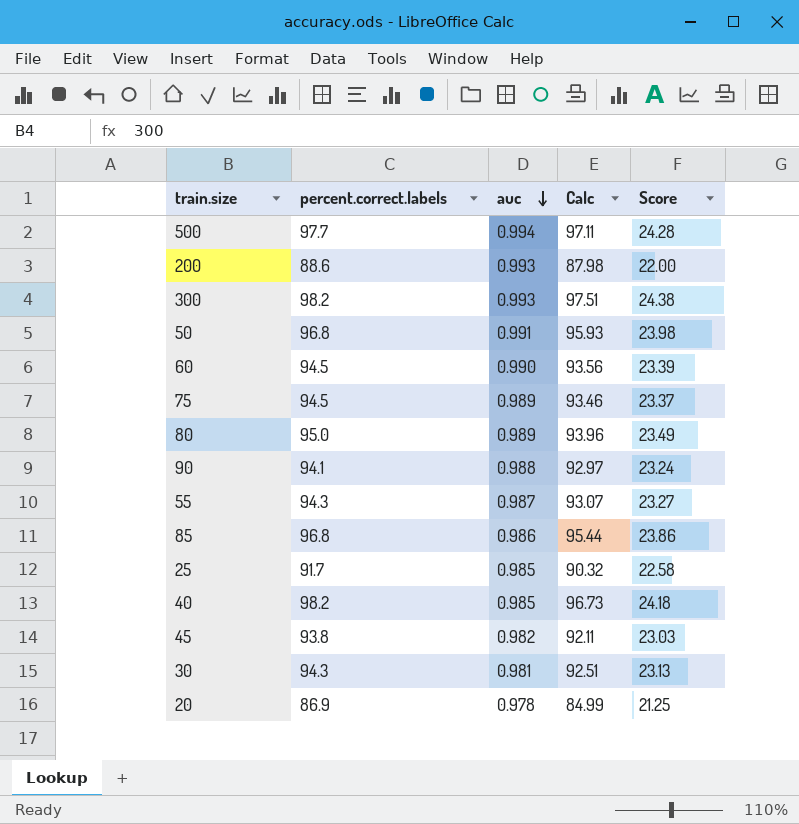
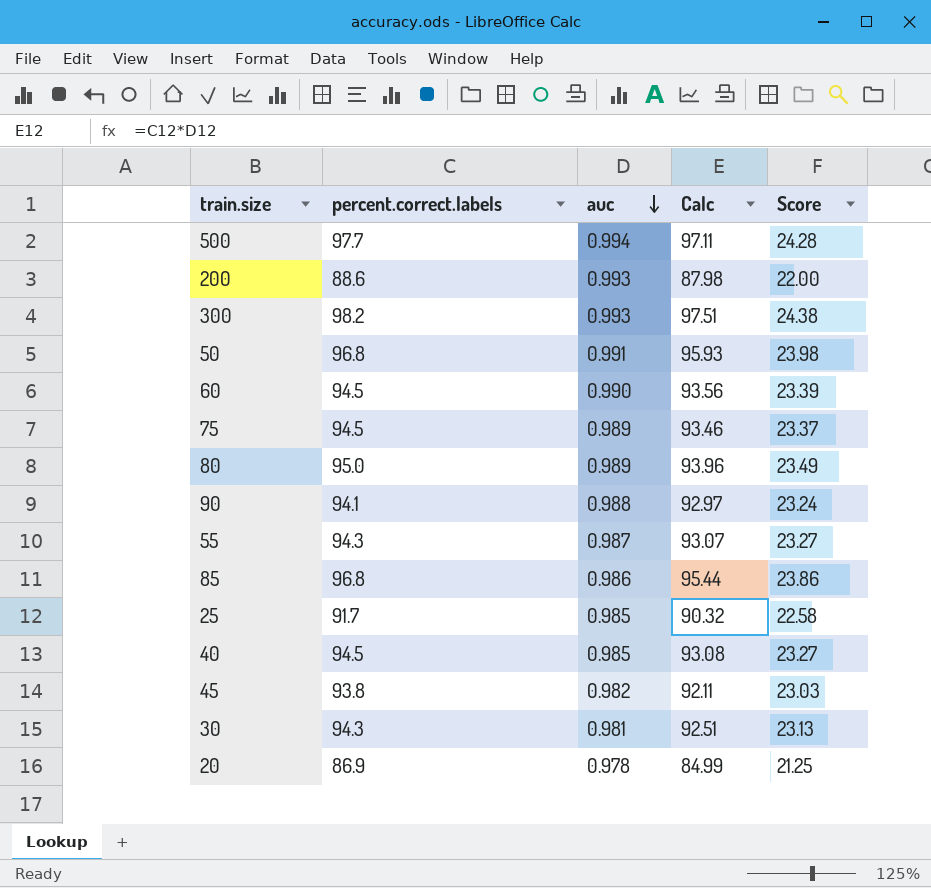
40 | percent.correct.labels: 98.2 -> 94.5
40 | Calc: 96.73 -> 93.08
40 | Score: 24.18 -> 23.27

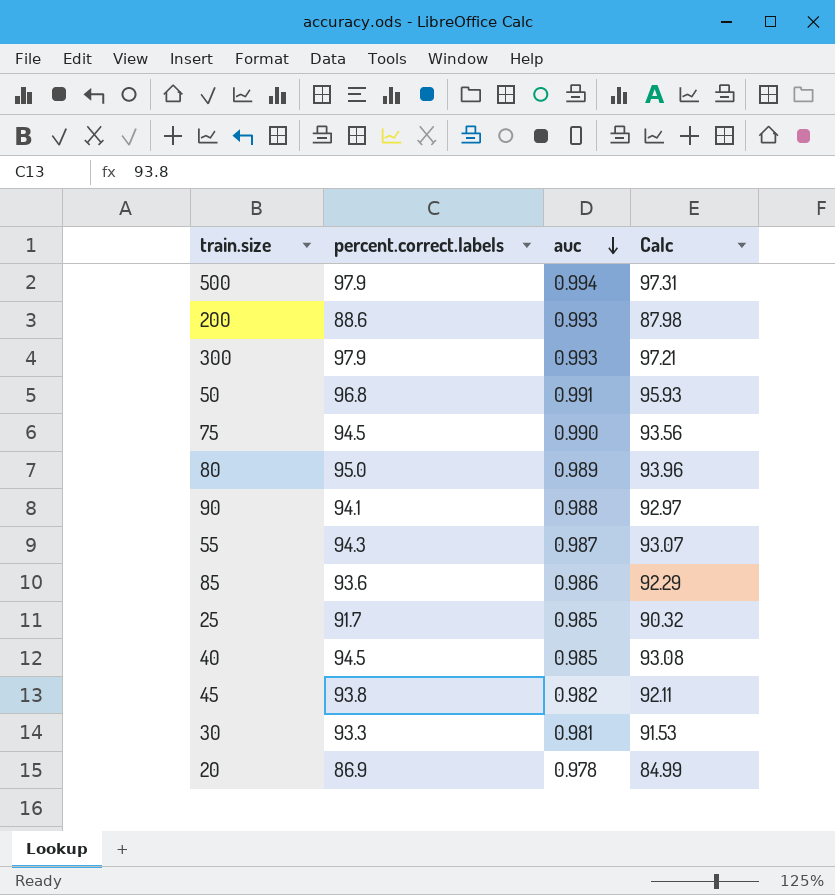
column Score | formula: [Calc] * 0.25 -> none
row 60: 94.5 | 0.990 | 93.56 | 23.39 -> none
500 | percent.correct.labels: 97.7 -> 97.9
500 | Calc: 97.11 -> 97.31
300 | percent.correct.labels: 98.2 -> 97.9
300 | Calc: 97.51 -> 97.21
75 | auc: 0.989 -> 0.990
75 | Calc: 93.46 -> 93.56
85 | percent.correct.labels: 96.8 -> 93.6
85 | Calc: 95.44 -> 92.29
30 | percent.correct.labels: 94.3 -> 93.3
30 | Calc: 92.51 -> 91.53

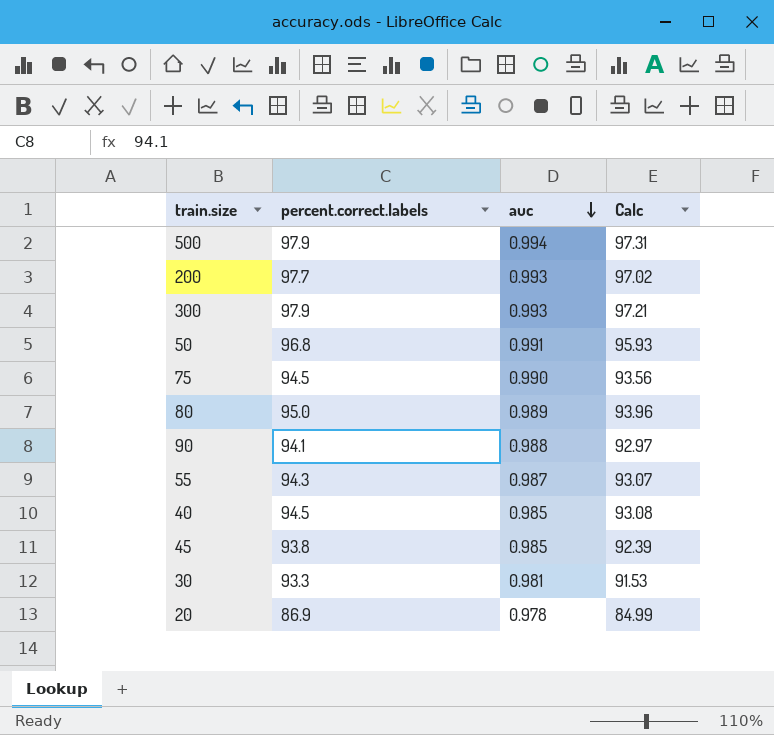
row 85: 93.6 | 0.986 | 92.29 -> none
row 25: 91.7 | 0.985 | 90.32 -> none
200 | percent.correct.labels: 88.6 -> 97.7
200 | Calc: 87.98 -> 97.02
45 | auc: 0.982 -> 0.985
45 | Calc: 92.11 -> 92.39

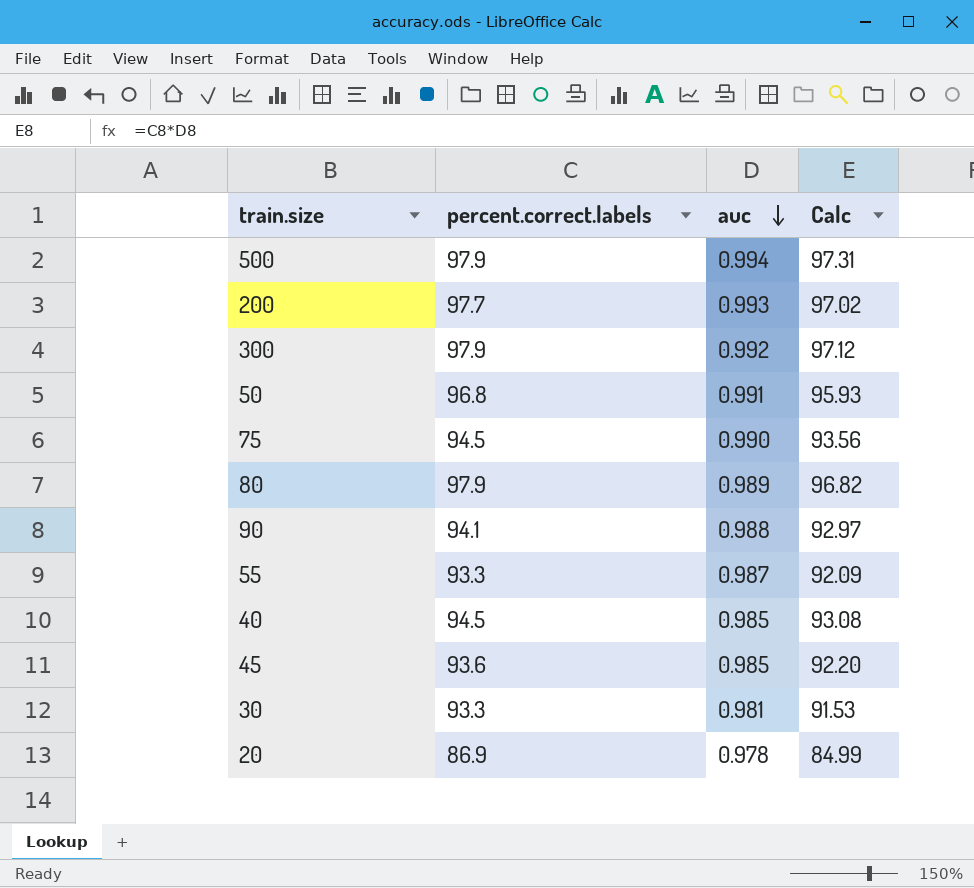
300 | auc: 0.993 -> 0.992
300 | Calc: 97.21 -> 97.12
80 | percent.correct.labels: 95.0 -> 97.9
80 | Calc: 93.96 -> 96.82
55 | percent.correct.labels: 94.3 -> 93.3
55 | Calc: 93.07 -> 92.09
45 | percent.correct.labels: 93.8 -> 93.6
45 | Calc: 92.39 -> 92.20

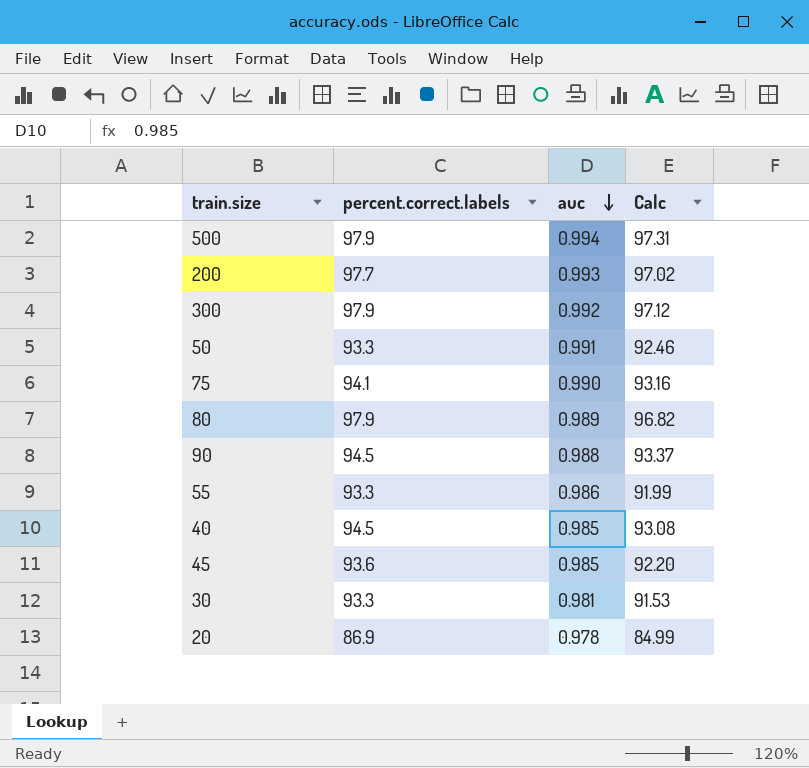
50 | percent.correct.labels: 96.8 -> 93.3
50 | Calc: 95.93 -> 92.46
75 | percent.correct.labels: 94.5 -> 94.1
75 | Calc: 93.56 -> 93.16
90 | percent.correct.labels: 94.1 -> 94.5
90 | Calc: 92.97 -> 93.37
55 | auc: 0.987 -> 0.986
55 | Calc: 92.09 -> 91.99

